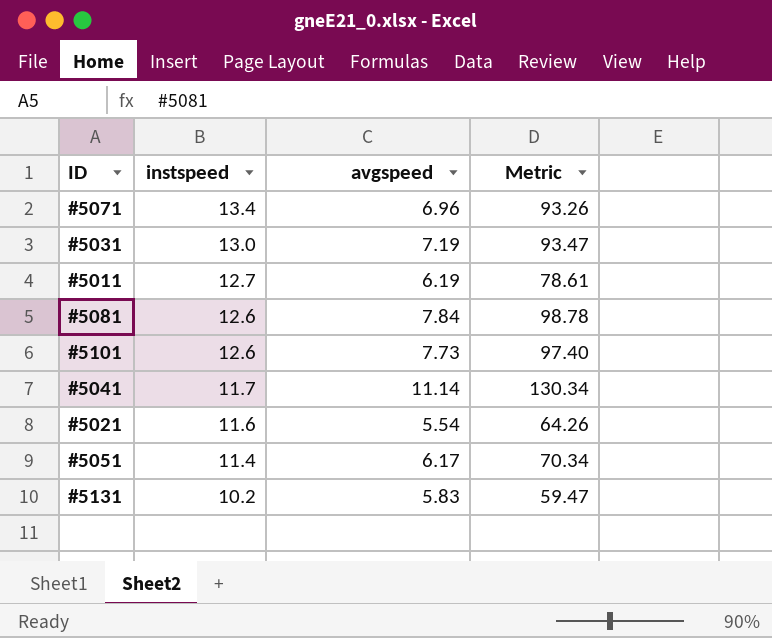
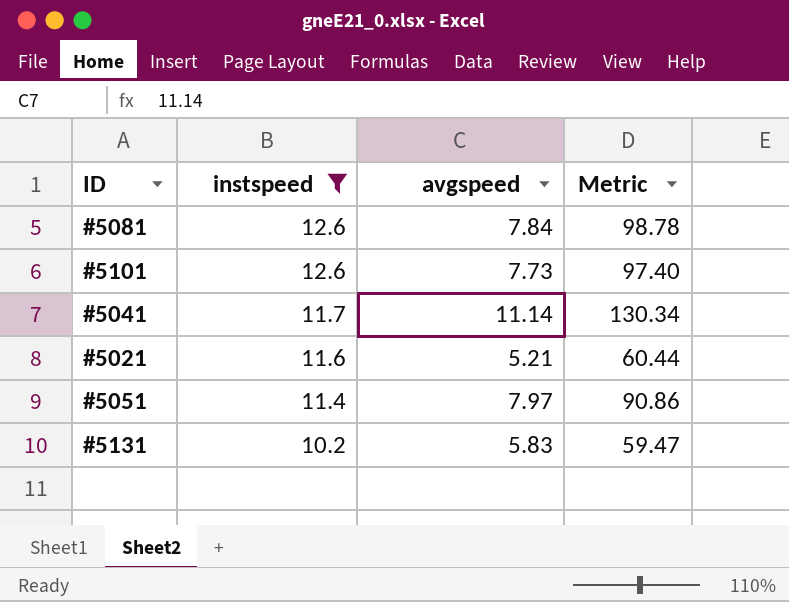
filter: none -> instspeed <= 12.6
#5021 | avgspeed: 5.54 -> 5.21
#5021 | Metric: 64.26 -> 60.44
#5051 | avgspeed: 6.17 -> 7.97
#5051 | Metric: 70.34 -> 90.86

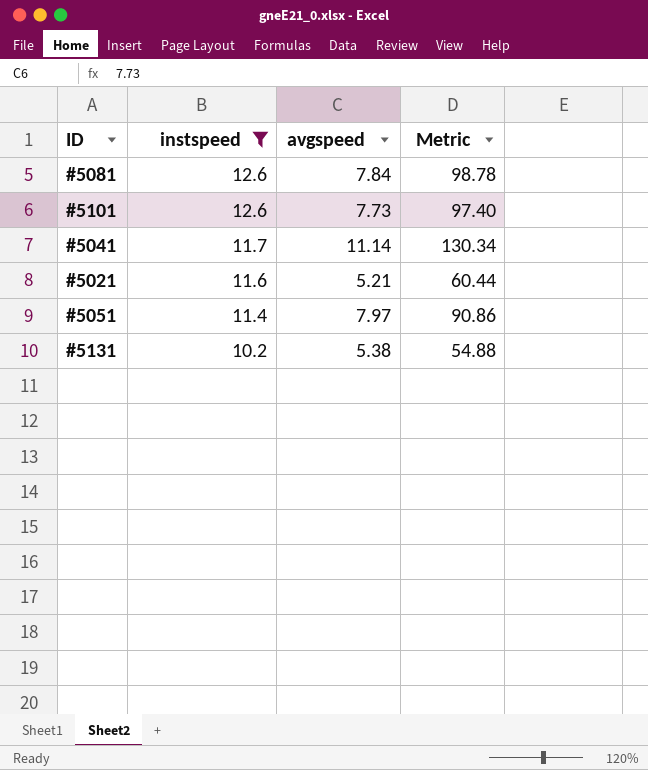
#5131 | avgspeed: 5.83 -> 5.38
#5131 | Metric: 59.47 -> 54.88

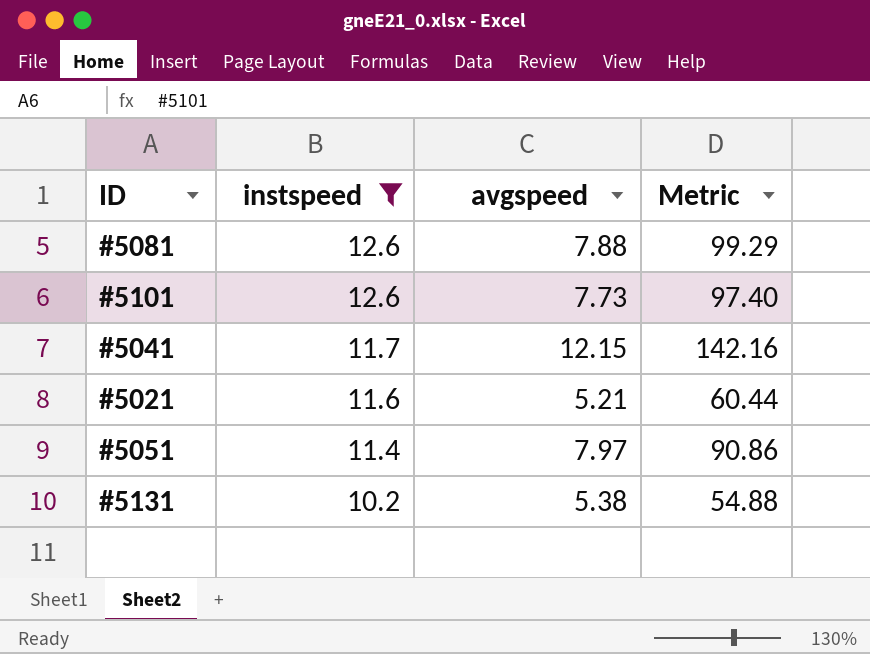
#5081 | avgspeed: 7.84 -> 7.88
#5081 | Metric: 98.78 -> 99.29
#5041 | avgspeed: 11.14 -> 12.15
#5041 | Metric: 130.34 -> 142.16

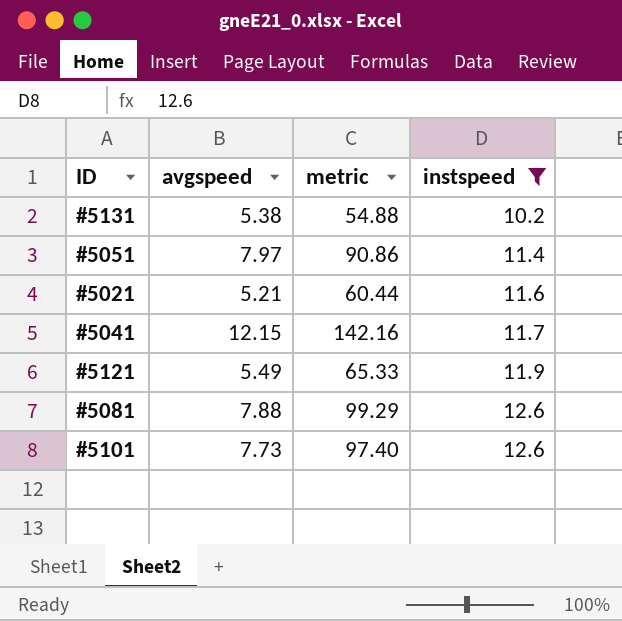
row order: instspeed descending -> instspeed ascending
column name: Metric -> metric
column instspeed | position: 2 -> 4
row #5121: none -> 5.49 | 65.33 | 11.9

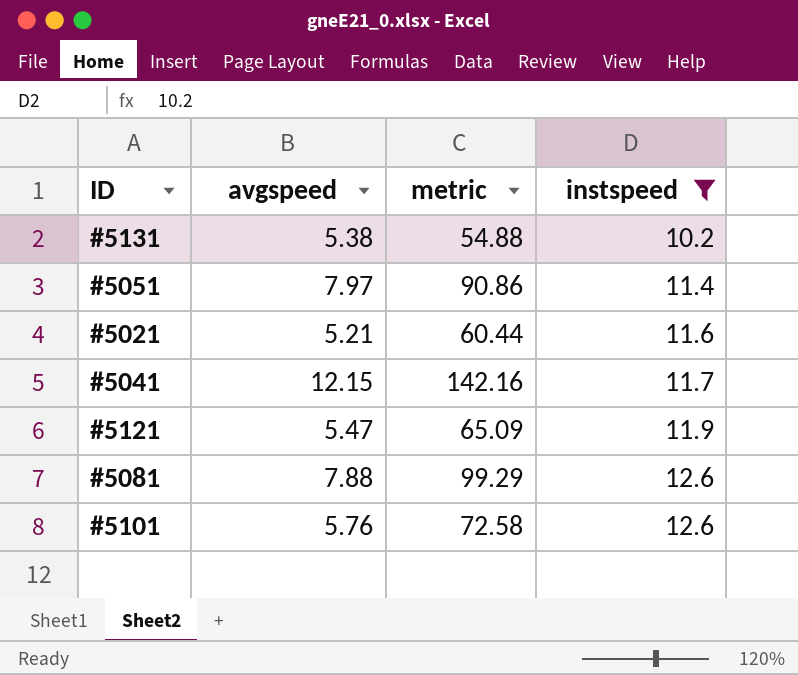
#5121 | avgspeed: 5.49 -> 5.47
#5121 | metric: 65.33 -> 65.09
#5101 | avgspeed: 7.73 -> 5.76
#5101 | metric: 97.40 -> 72.58

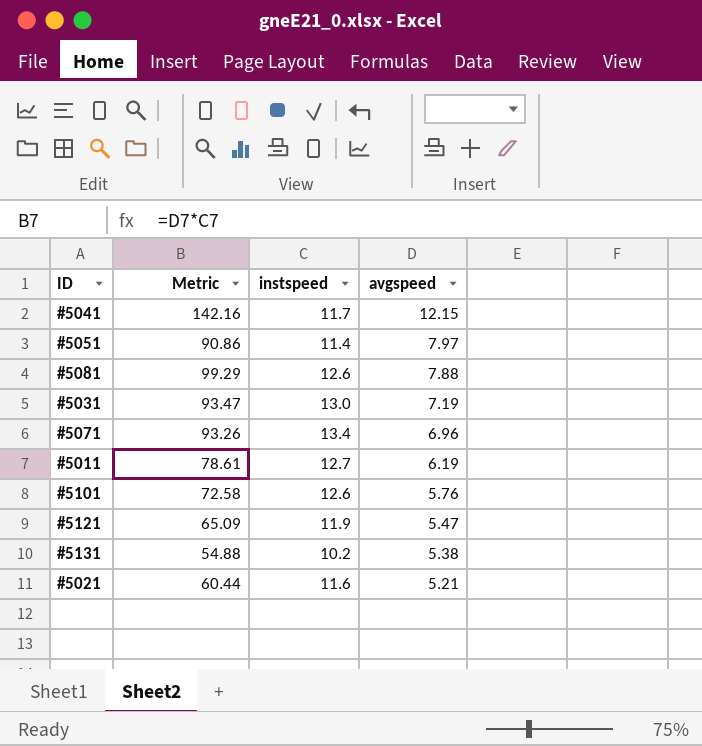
filter: instspeed <= 12.6 -> none
row order: instspeed ascending -> avgspeed descending
column name: metric -> Metric
column avgspeed | position: 2 -> 4

